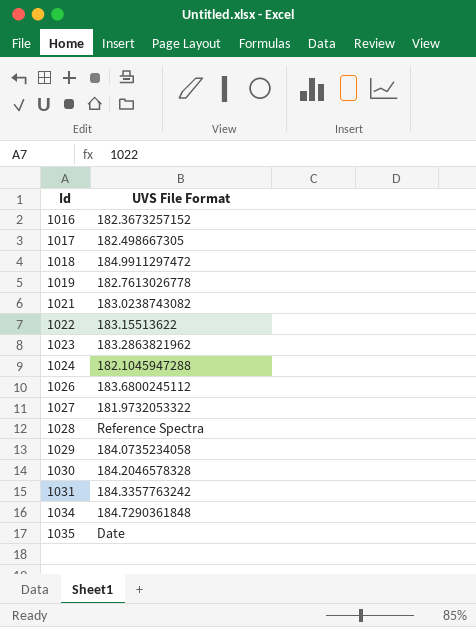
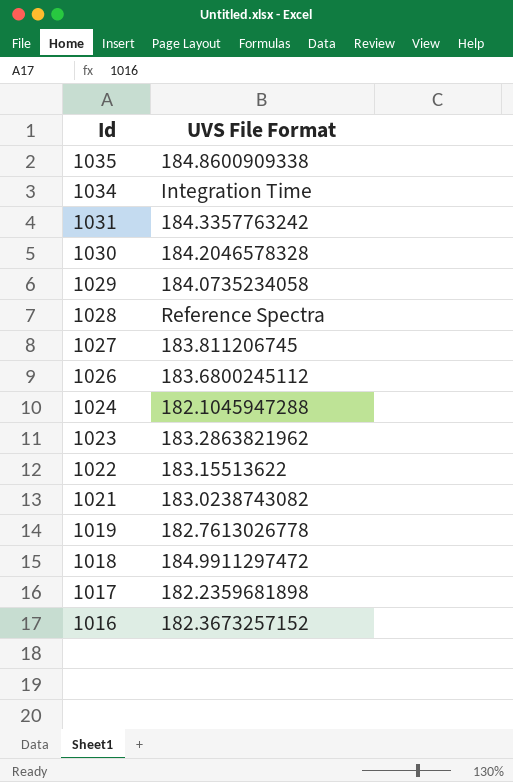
row order: Id ascending -> Id descending
1035 | UVS File Format: Date -> 184.8600909338
1034 | UVS File Format: 184.7290361848 -> Integration Time
1027 | UVS File Format: 181.9732053322 -> 183.811206745
1017 | UVS File Format: 182.498667305 -> 182.2359681898

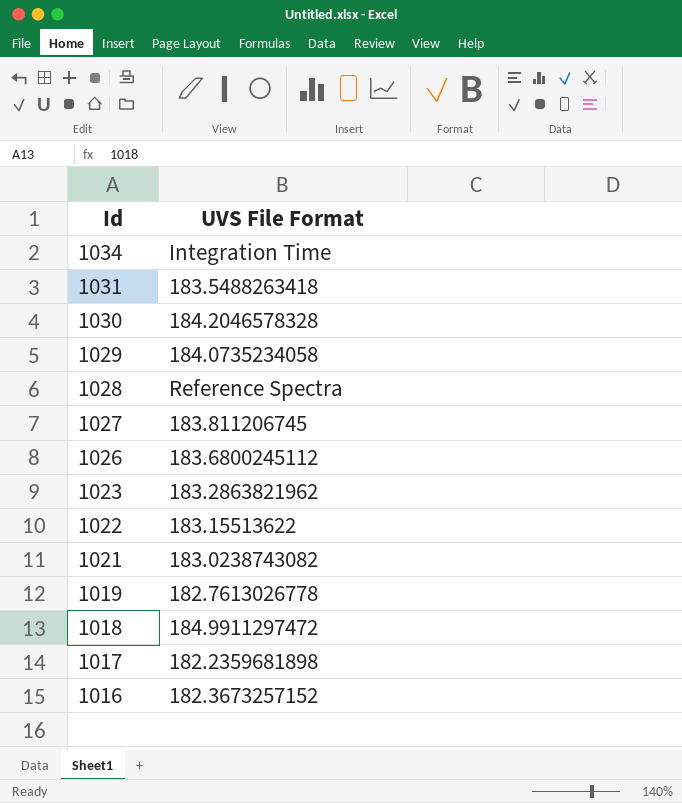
row 1035: 184.8600909338 -> none
row 1024: 182.1045947288 -> none
1031 | UVS File Format: 184.3357763242 -> 183.5488263418

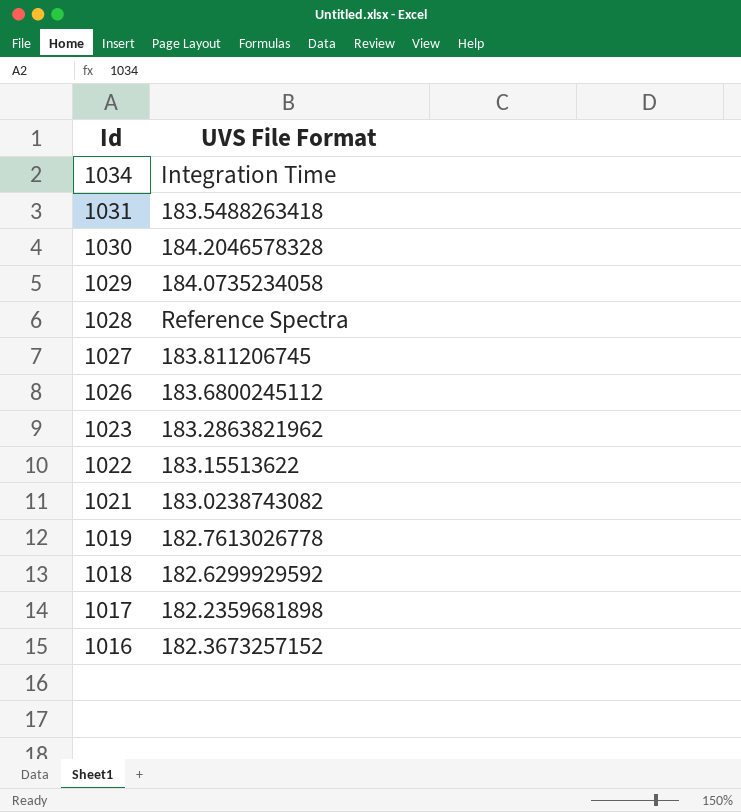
1018 | UVS File Format: 184.9911297472 -> 182.6299929592

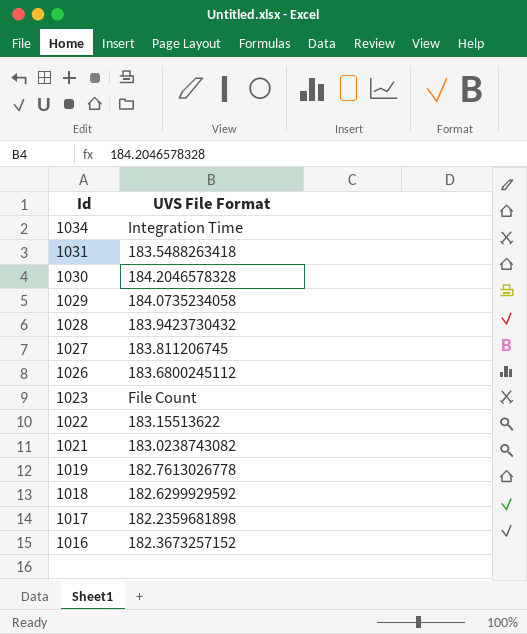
1028 | UVS File Format: Reference Spectra -> 183.9423730432
1023 | UVS File Format: 183.2863821962 -> File Count

